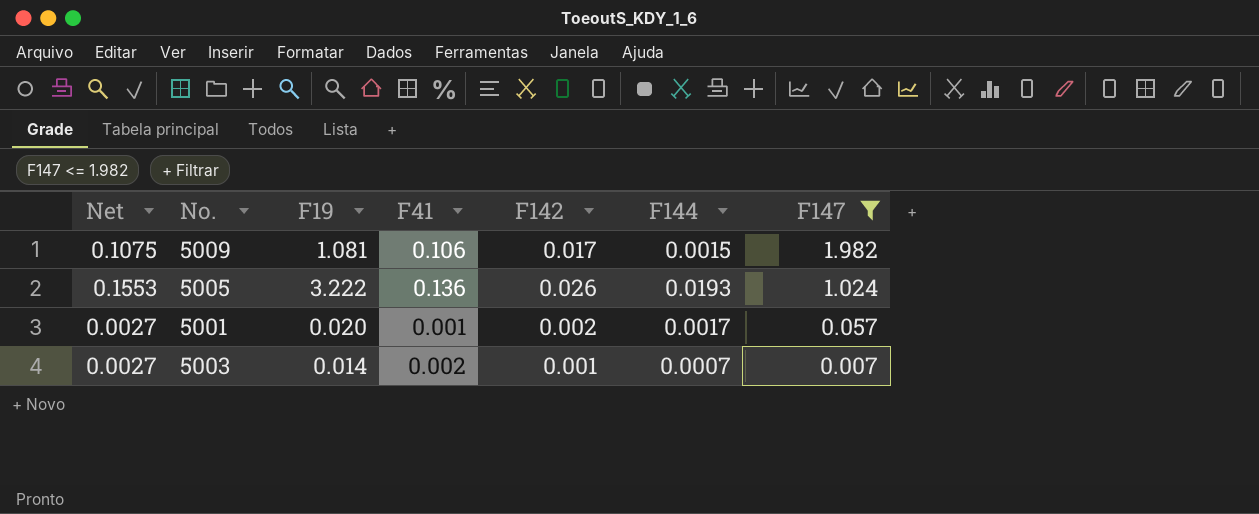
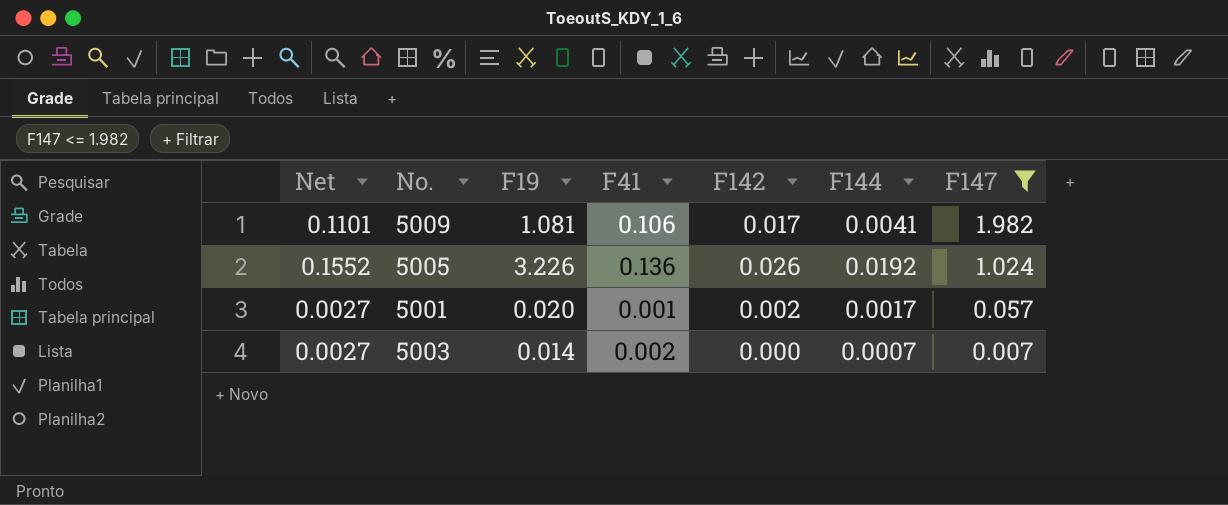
5009 | Net: 0.1075 -> 0.1101
5009 | F144: 0.0015 -> 0.0041
5005 | Net: 0.1553 -> 0.1552
5005 | F19: 3.222 -> 3.226
5005 | F144: 0.0193 -> 0.0192
5003 | F142: 0.001 -> 0.000

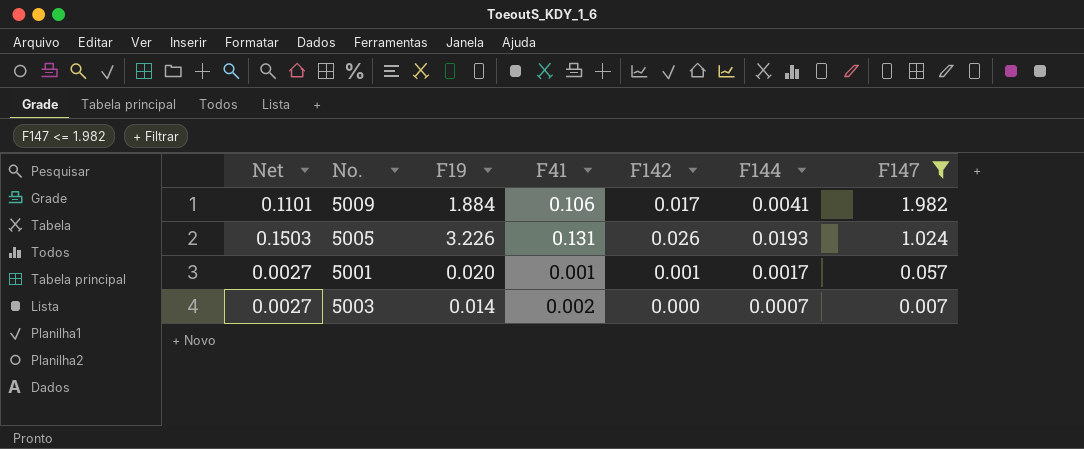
5009 | F19: 1.081 -> 1.884
5005 | Net: 0.1552 -> 0.1503
5005 | F41: 0.136 -> 0.131
5005 | F144: 0.0192 -> 0.0193
5001 | F142: 0.002 -> 0.001

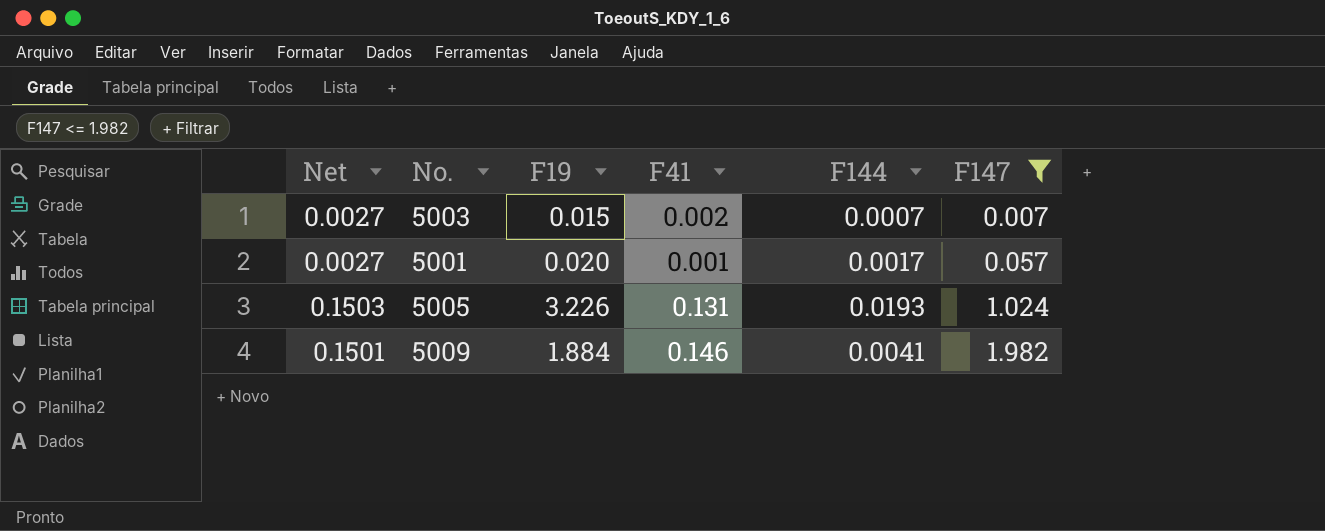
row order: F147 descending -> F147 ascending
column F142 | position: 5 -> none
5003 | F19: 0.014 -> 0.015
5009 | Net: 0.1101 -> 0.1501
5009 | F41: 0.106 -> 0.146

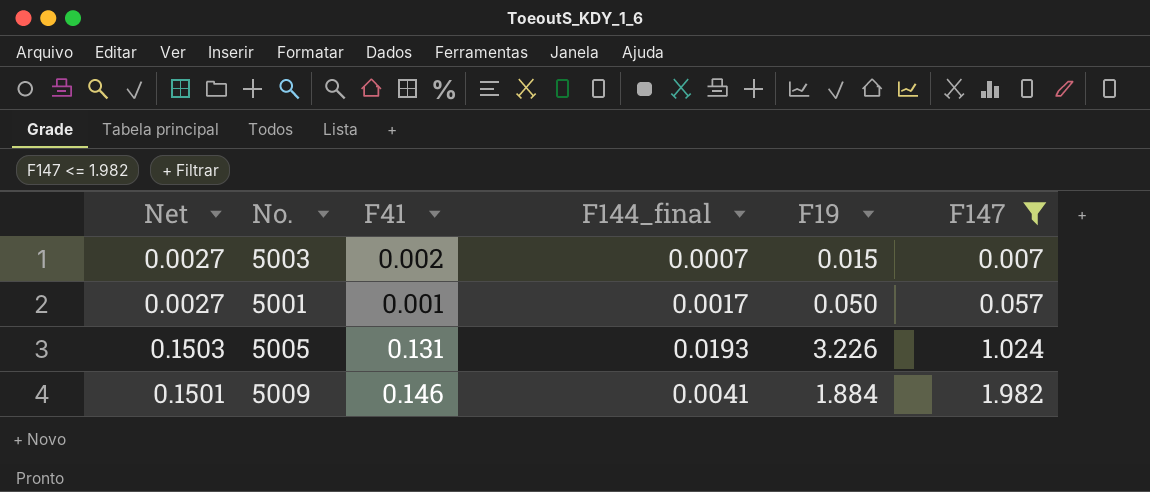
column name: F144 -> F144_final
column F19 | position: 3 -> 5
5001 | F19: 0.020 -> 0.050

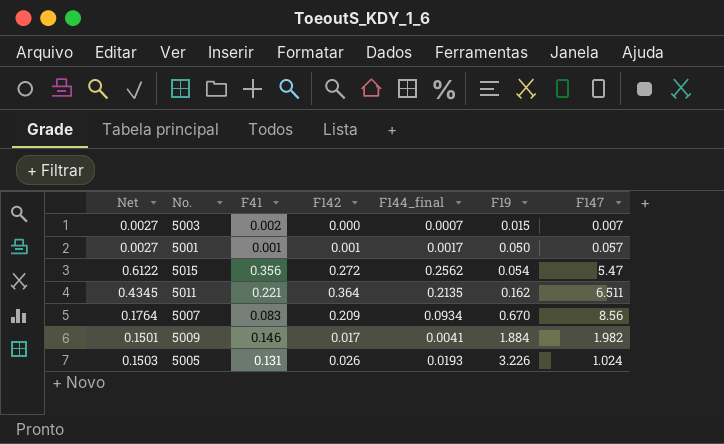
filter: F147 <= 1.982 -> none
row order: F147 ascending -> F19 ascending
column F142 | position: none -> 4

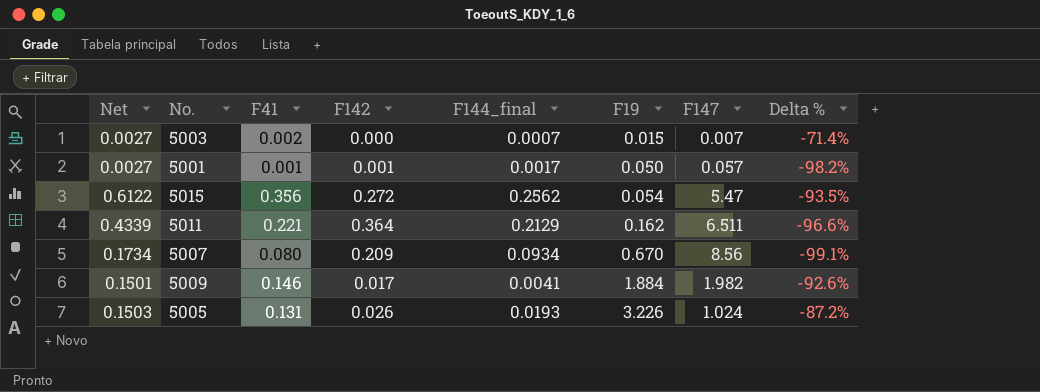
column Delta % | formula: none -> ([F41] - [F147]) / [F147]
5011 | Net: 0.4345 -> 0.4339
5011 | F144_final: 0.2135 -> 0.2129
5007 | Net: 0.1764 -> 0.1734
5007 | F41: 0.083 -> 0.080

